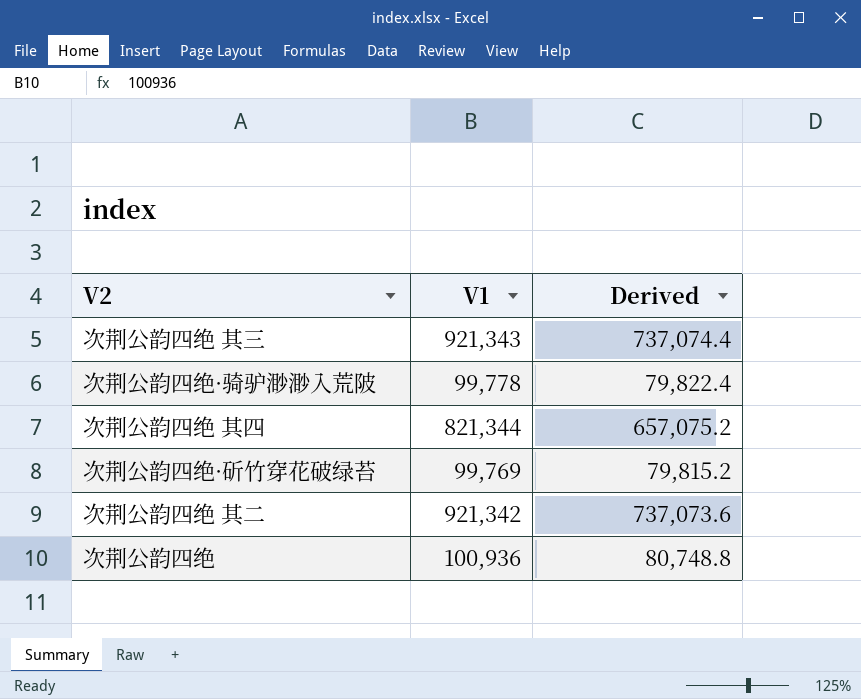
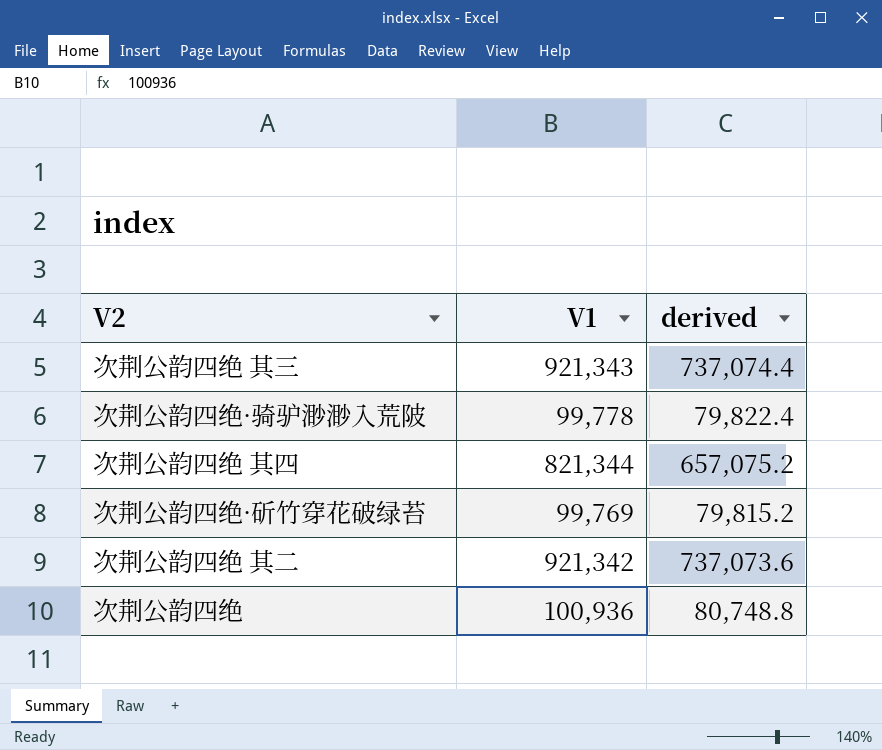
column name: Derived -> derived

